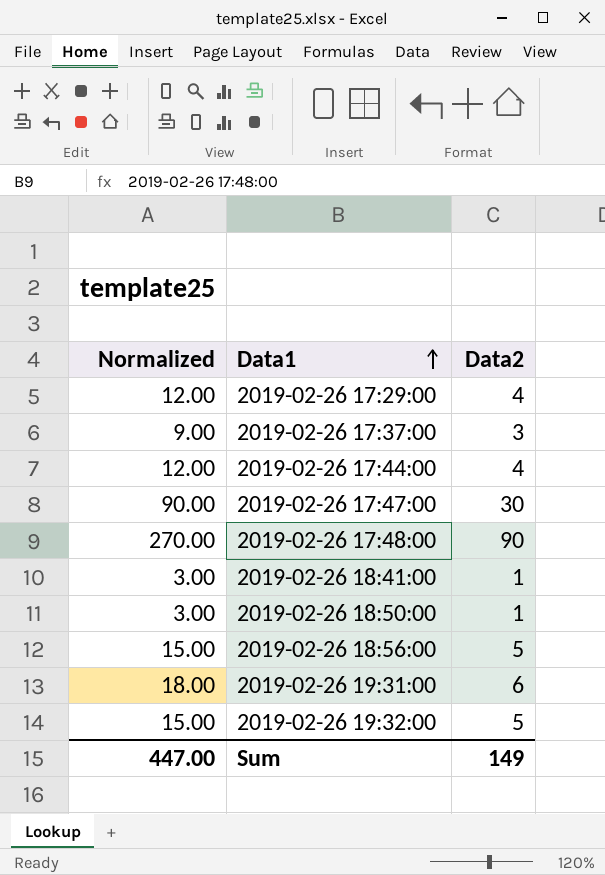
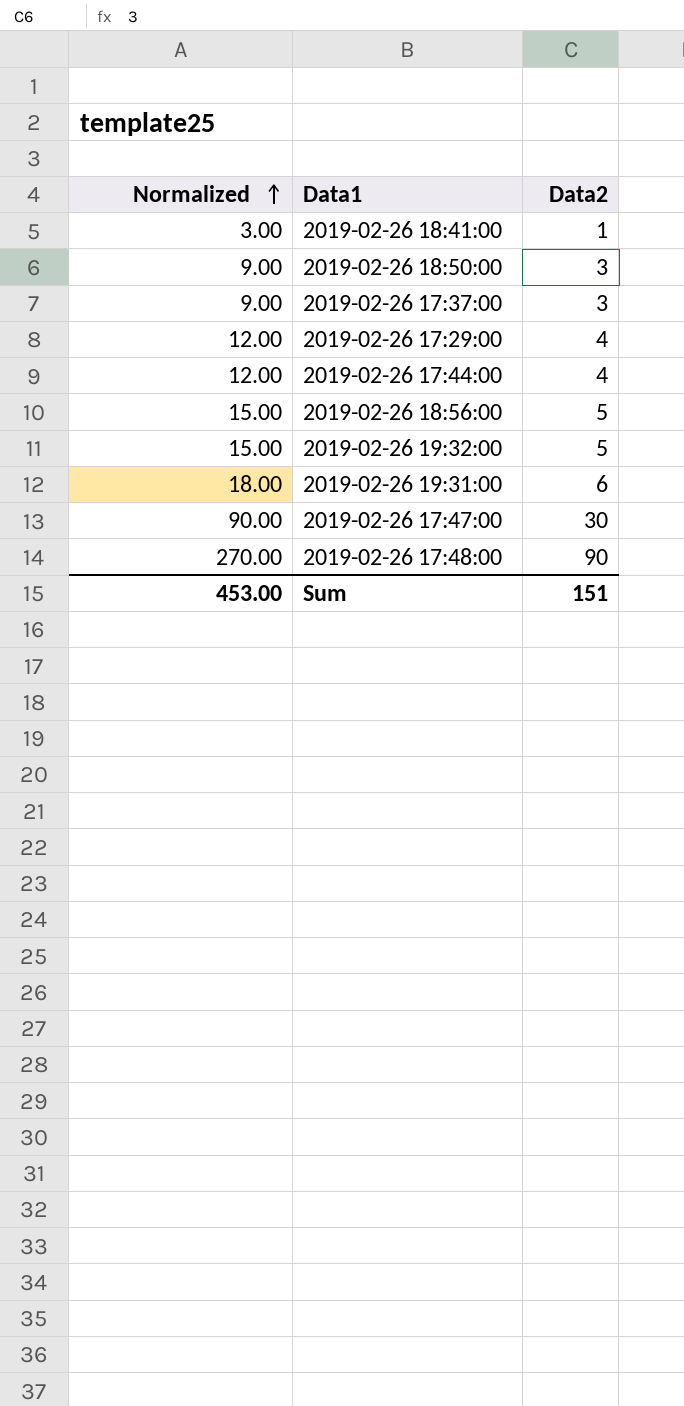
row order: Data1 ascending -> Normalized ascending
2019-02-26 18:50:00 | Normalized: 3.00 -> 9.00
2019-02-26 18:50:00 | Data2: 1 -> 3
Sum | Normalized: 447.00 -> 453.00
Sum | Data2: 149 -> 151

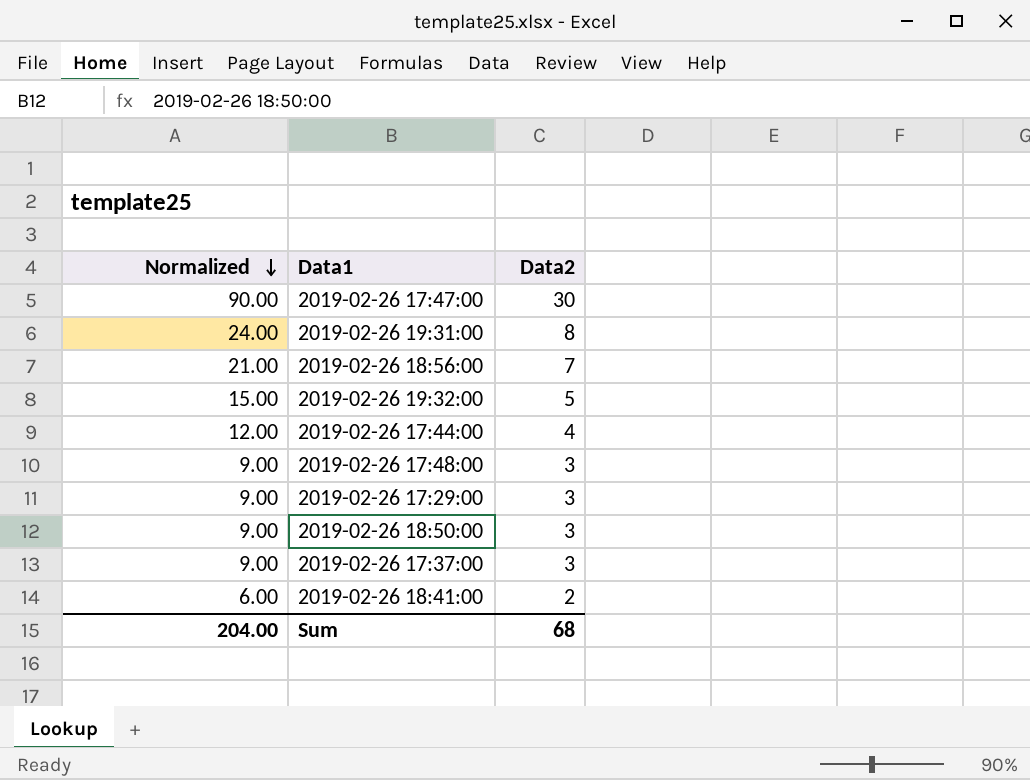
row order: Normalized ascending -> Normalized descending
2019-02-26 19:31:00 | Normalized: 18.00 -> 24.00
2019-02-26 19:31:00 | Data2: 6 -> 8
2019-02-26 18:56:00 | Normalized: 15.00 -> 21.00
2019-02-26 18:56:00 | Data2: 5 -> 7
2019-02-26 17:48:00 | Normalized: 270.00 -> 9.00
2019-02-26 17:48:00 | Data2: 90 -> 3
2019-02-26 17:29:00 | Normalized: 12.00 -> 9.00
2019-02-26 17:29:00 | Data2: 4 -> 3
2019-02-26 18:41:00 | Normalized: 3.00 -> 6.00
2019-02-26 18:41:00 | Data2: 1 -> 2
Sum | Normalized: 453.00 -> 204.00
Sum | Data2: 151 -> 68

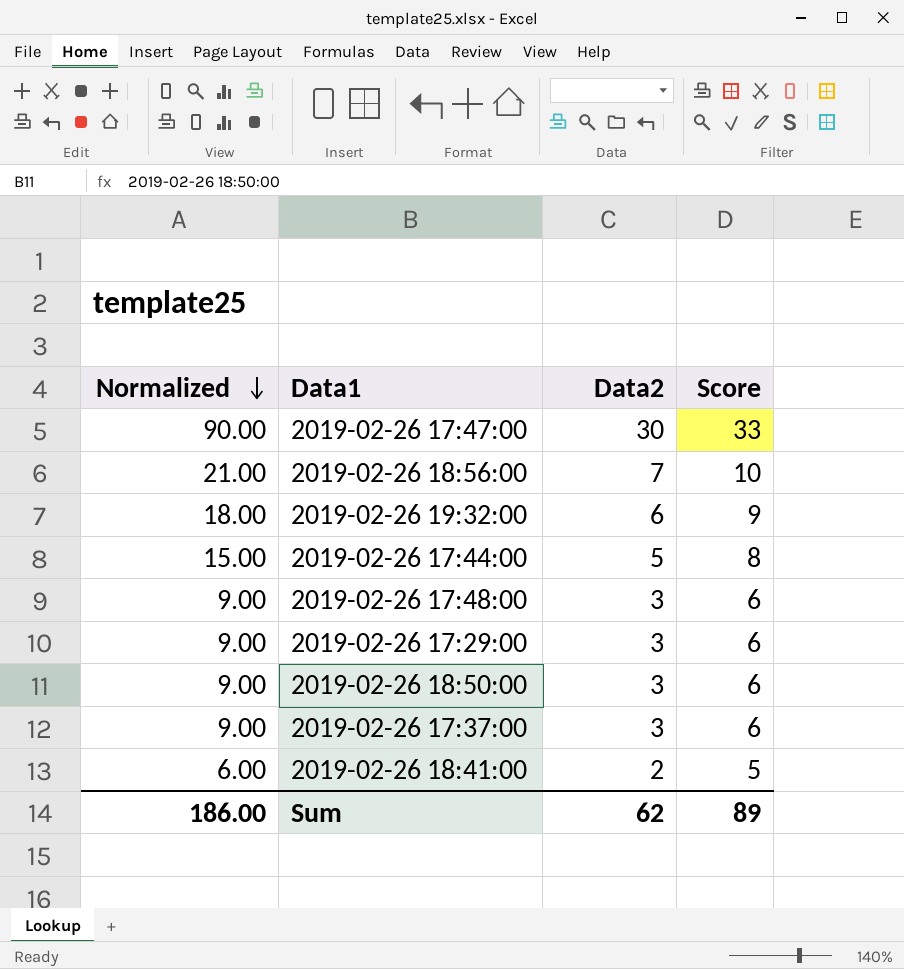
column Score | formula: none -> [Data2] + 3
row 2019-02-26 19:31:00: 24.00 | 8 -> none
2019-02-26 19:32:00 | Normalized: 15.00 -> 18.00
2019-02-26 19:32:00 | Data2: 5 -> 6
2019-02-26 17:44:00 | Normalized: 12.00 -> 15.00
2019-02-26 17:44:00 | Data2: 4 -> 5
Sum | Normalized: 204.00 -> 186.00
Sum | Data2: 68 -> 62

